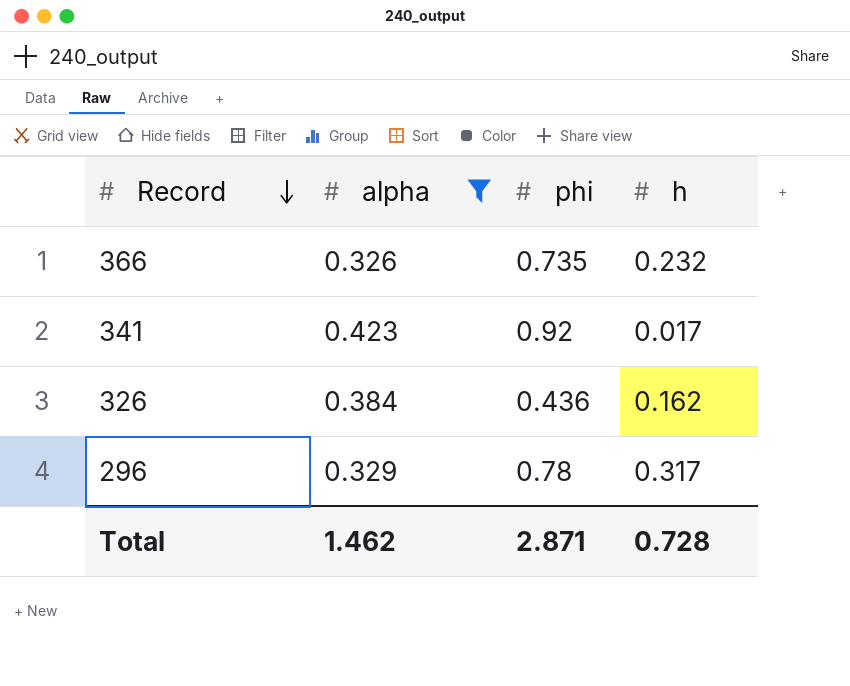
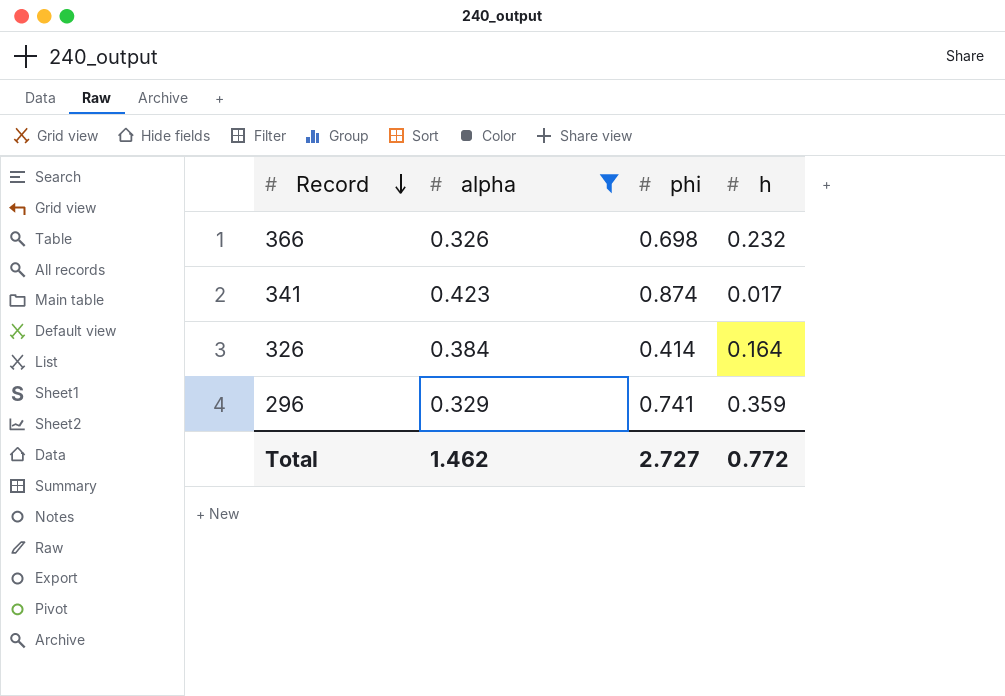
366 | phi: 0.735 -> 0.698
341 | phi: 0.92 -> 0.874
326 | phi: 0.436 -> 0.414
326 | h: 0.162 -> 0.164
296 | phi: 0.78 -> 0.741
296 | h: 0.317 -> 0.359
Total | phi: 2.871 -> 2.727
Total | h: 0.728 -> 0.772

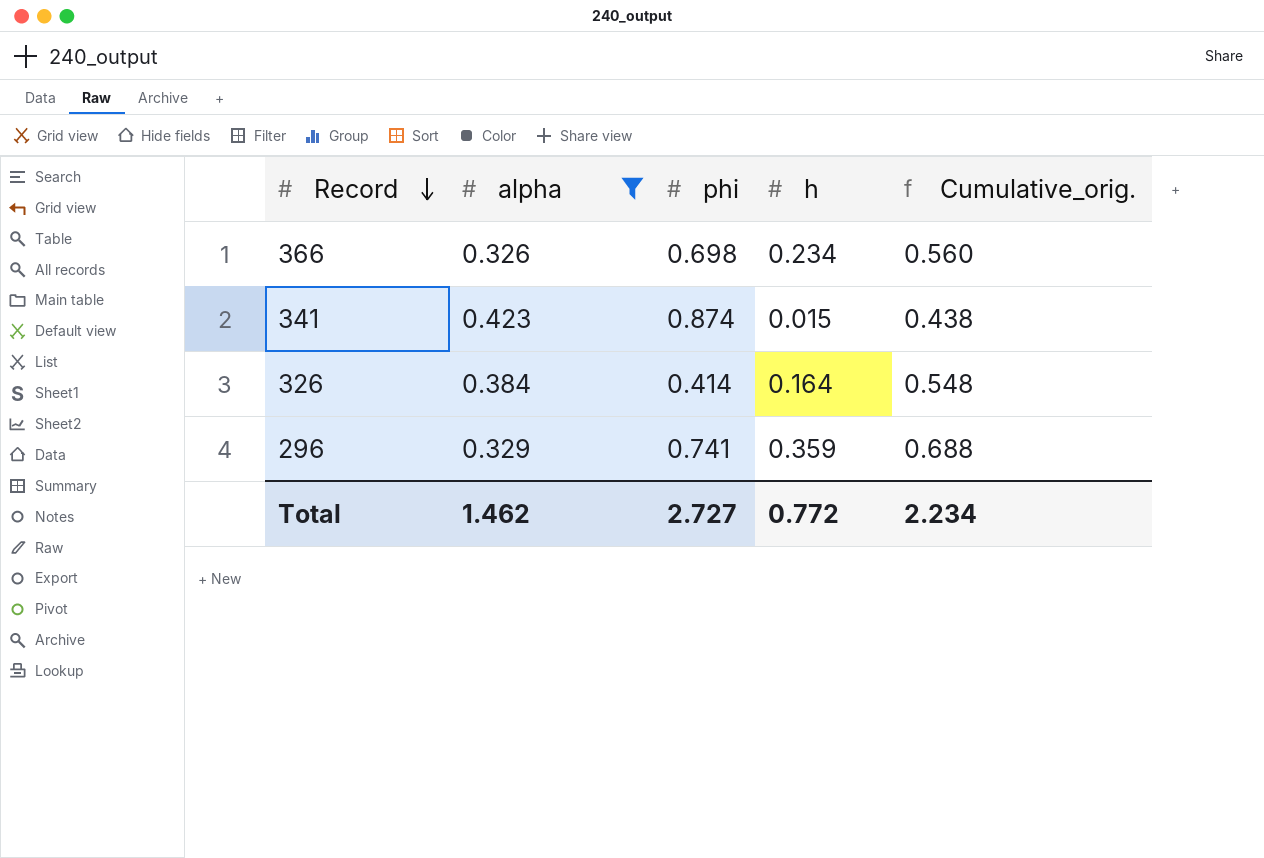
column Cumulative_orig. | formula: none -> [alpha] + [h]
366 | h: 0.232 -> 0.234
341 | h: 0.017 -> 0.015

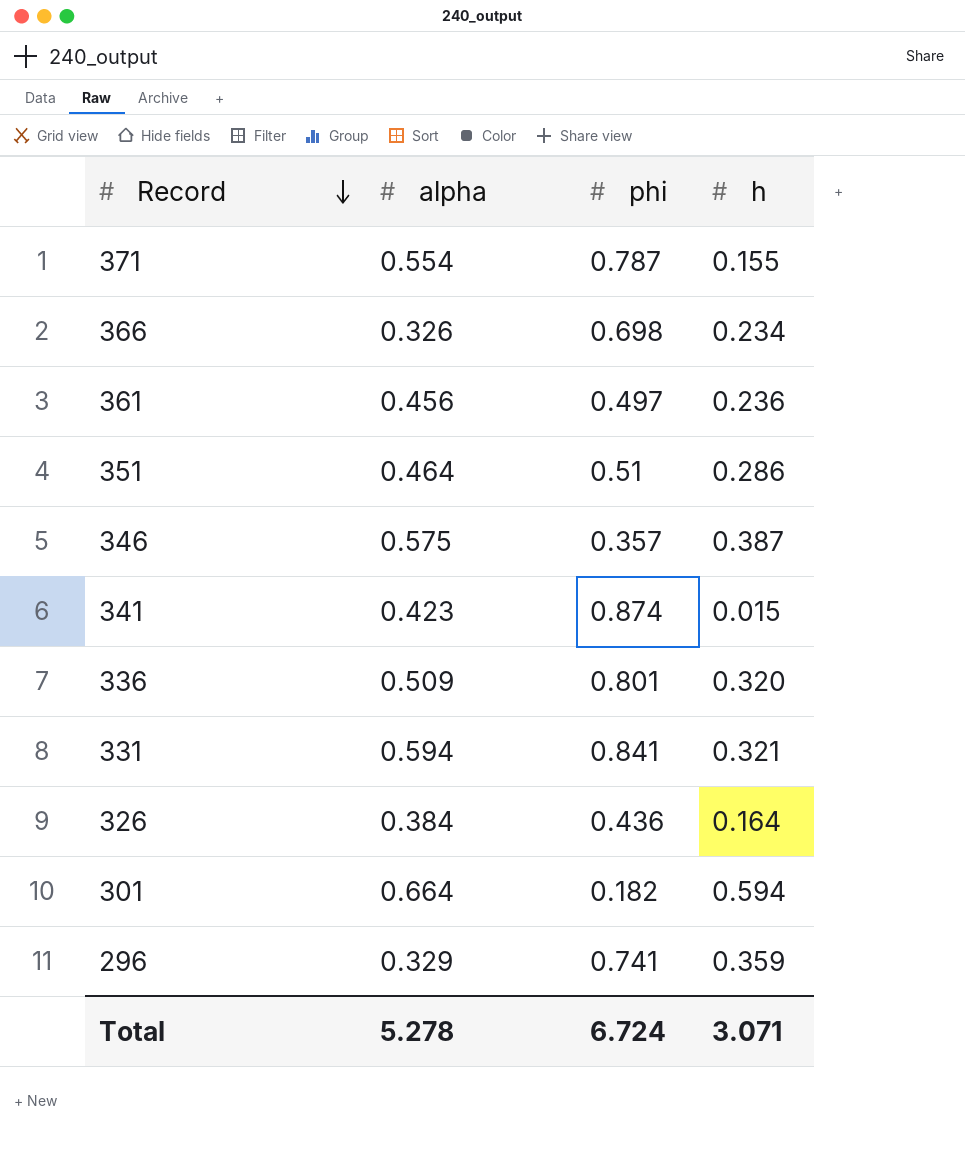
filter: alpha <= 0.423 -> none
column Cumulative_orig. | formula: [alpha] + [h] -> none
326 | phi: 0.414 -> 0.436
Total | alpha: 1.462 -> 5.278
Total | phi: 2.727 -> 6.724
Total | h: 0.772 -> 3.071

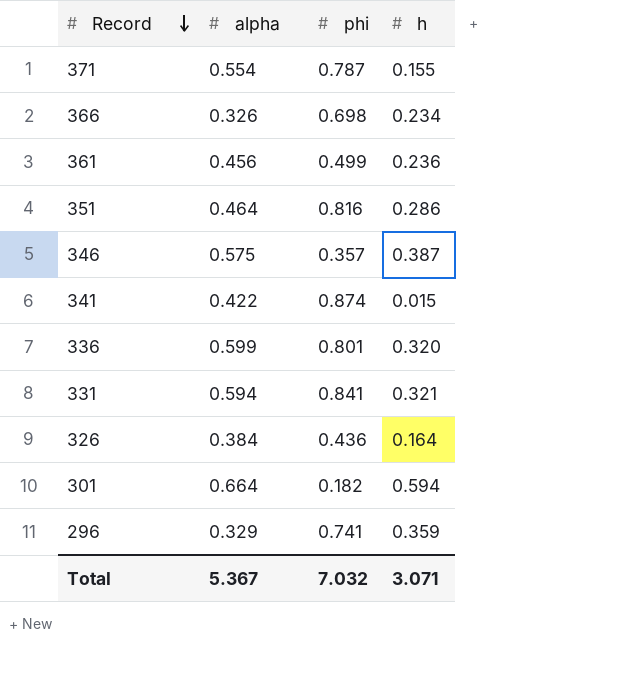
361 | phi: 0.497 -> 0.499
351 | phi: 0.51 -> 0.816
341 | alpha: 0.423 -> 0.422
336 | alpha: 0.509 -> 0.599
Total | alpha: 5.278 -> 5.367
Total | phi: 6.724 -> 7.032

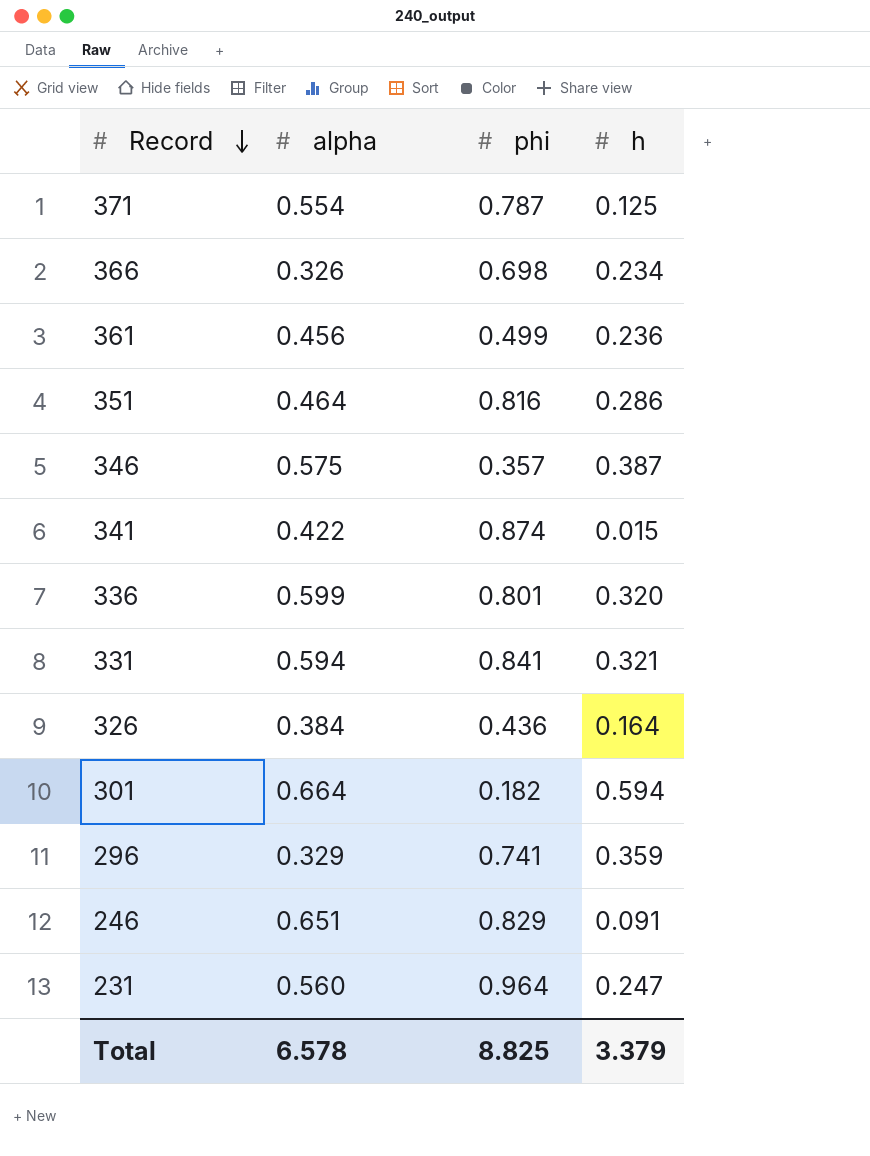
371 | h: 0.155 -> 0.125
row 246: none -> 0.651 | 0.829 | 0.091
row 231: none -> 0.560 | 0.964 | 0.247
Total | alpha: 5.367 -> 6.578
Total | phi: 7.032 -> 8.825
Total | h: 3.071 -> 3.379

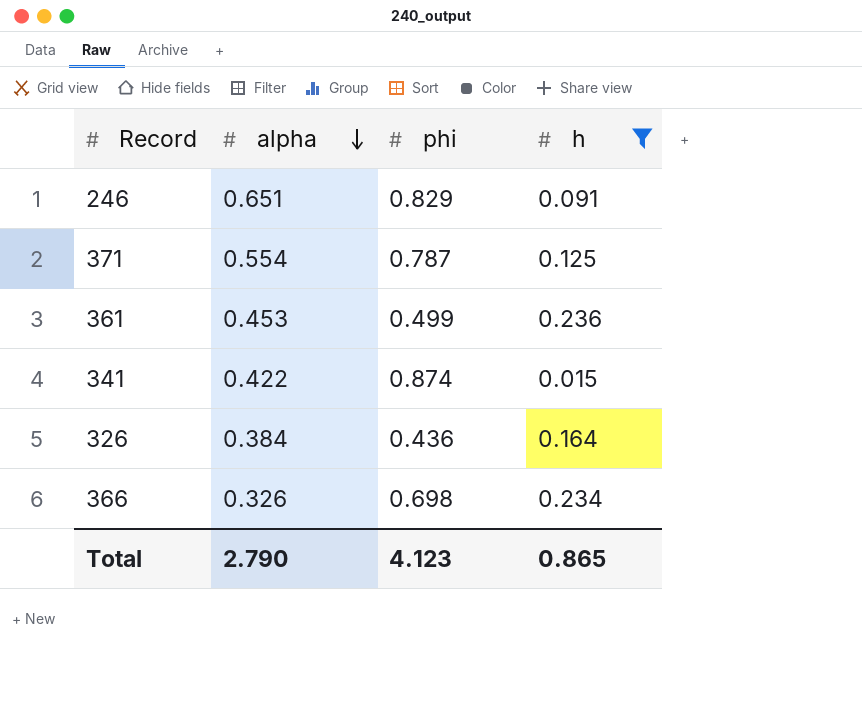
filter: none -> h <= 0.236
row order: Record descending -> alpha descending
361 | alpha: 0.456 -> 0.453
Total | alpha: 6.578 -> 2.790
Total | phi: 8.825 -> 4.123
Total | h: 3.379 -> 0.865

